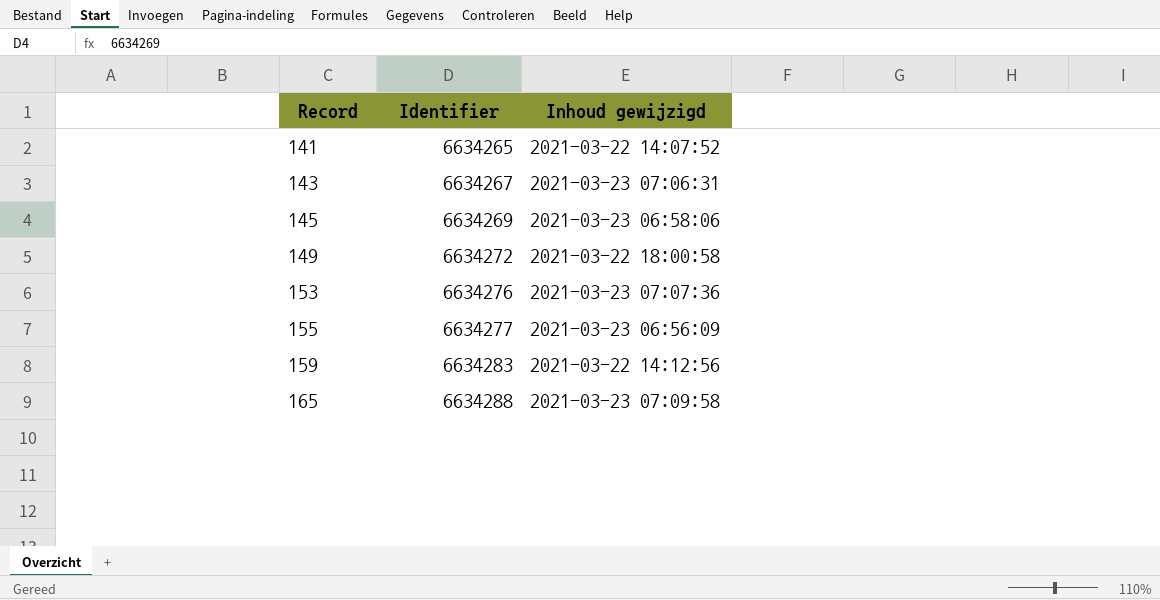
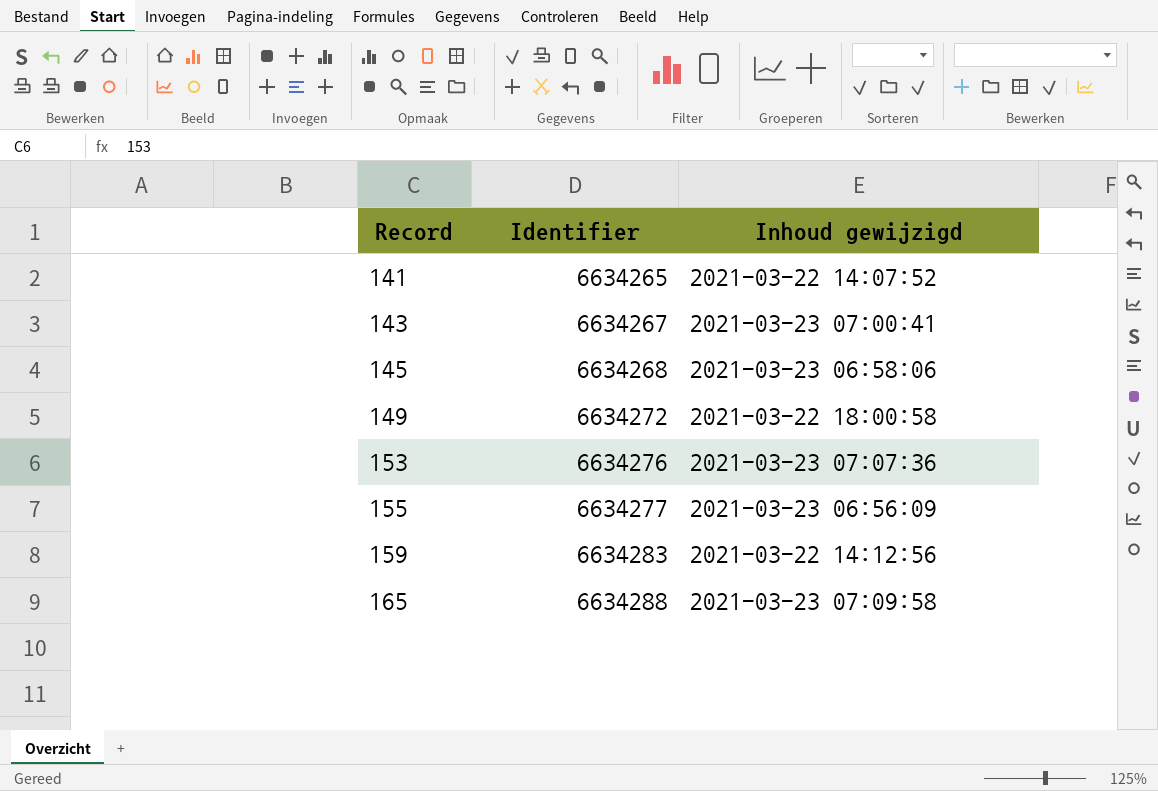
143 | Inhoud gewijzigd: 2021-03-23 07:06:31 -> 2021-03-23 07:00:41
145 | Identifier: 6634269 -> 6634268

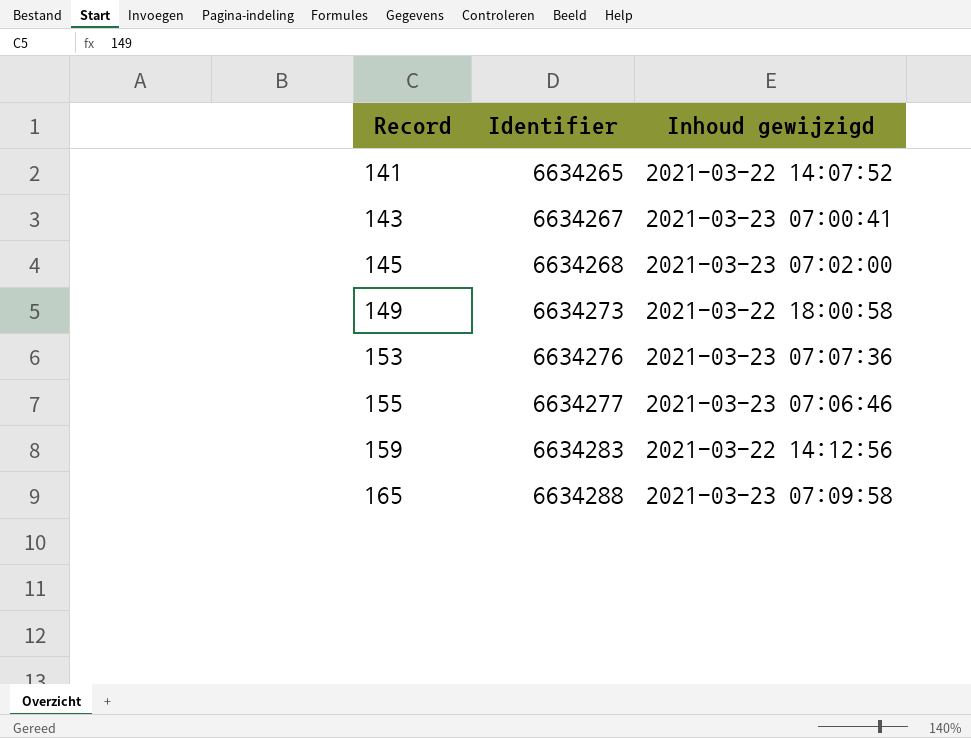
145 | Inhoud gewijzigd: 2021-03-23 06:58:06 -> 2021-03-23 07:02:00
149 | Identifier: 6634272 -> 6634273
155 | Inhoud gewijzigd: 2021-03-23 06:56:09 -> 2021-03-23 07:06:46

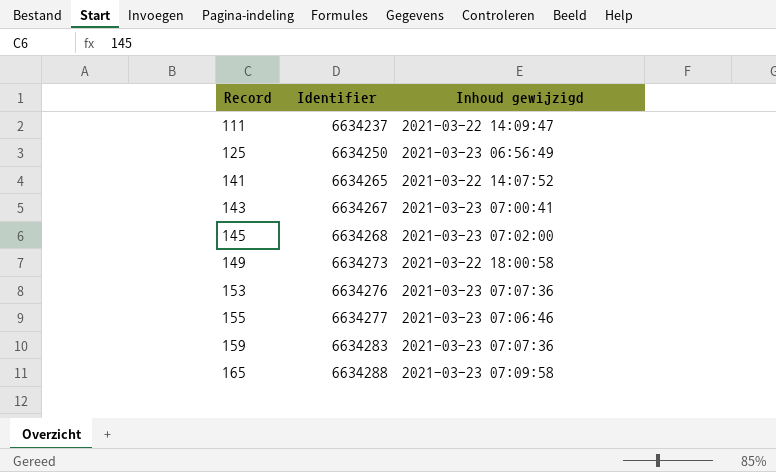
row 111: none -> 6634237 | 2021-03-22 14:09:47
row 125: none -> 6634250 | 2021-03-23 06:56:49
159 | Inhoud gewijzigd: 2021-03-22 14:12:56 -> 2021-03-23 07:07:36

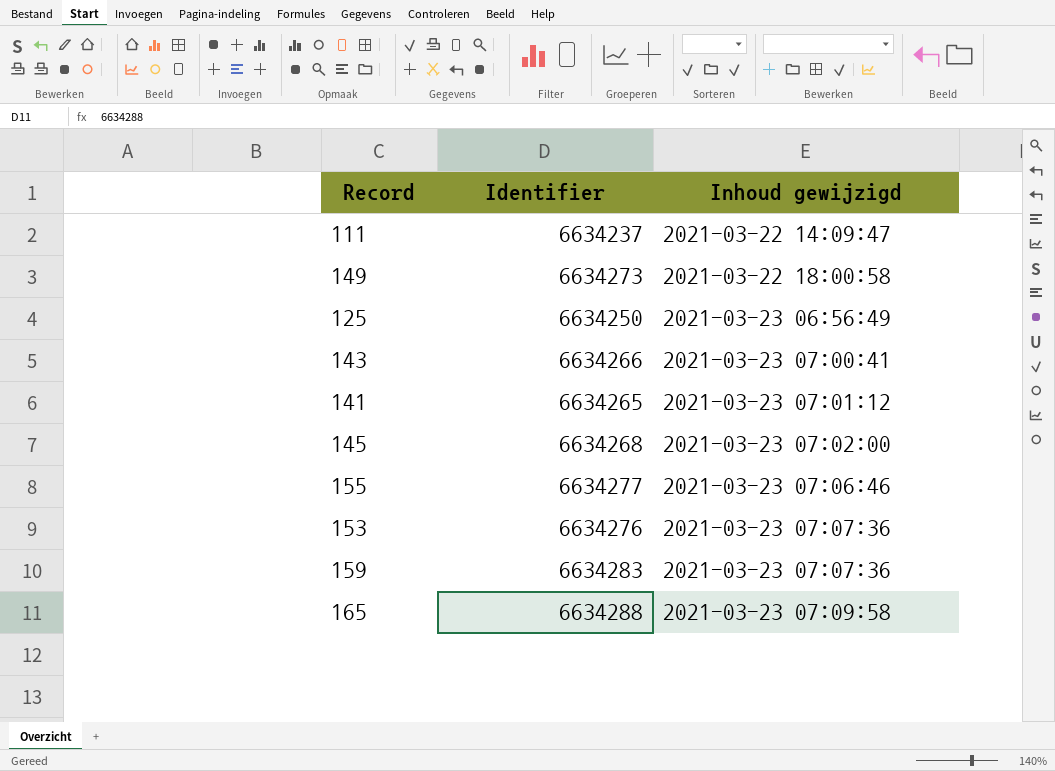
row order: Record ascending -> Inhoud gewijzigd ascending
143 | Identifier: 6634267 -> 6634266
141 | Inhoud gewijzigd: 2021-03-22 14:07:52 -> 2021-03-23 07:01:12

